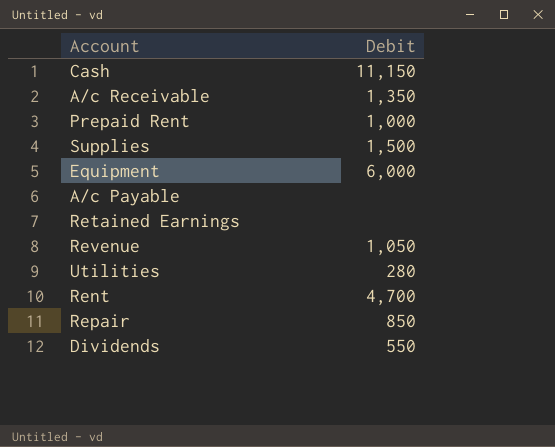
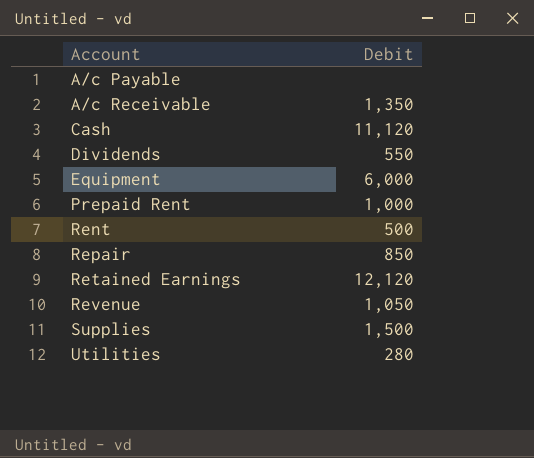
row order: none -> Account ascending
Cash | Debit: 11,150 -> 11,120
Rent | Debit: 4,700 -> 500
Retained Earnings | Debit: none -> 12,120

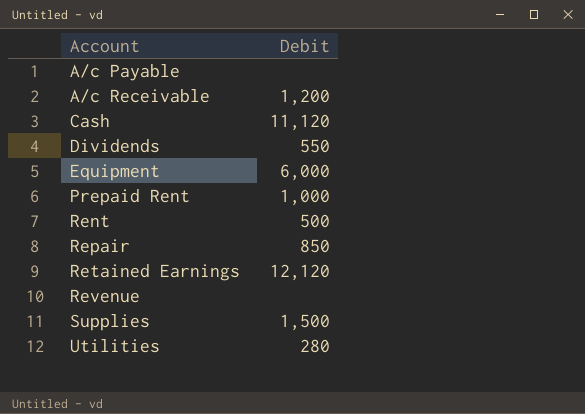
A/c Receivable | Debit: 1,350 -> 1,200
Revenue | Debit: 1,050 -> none

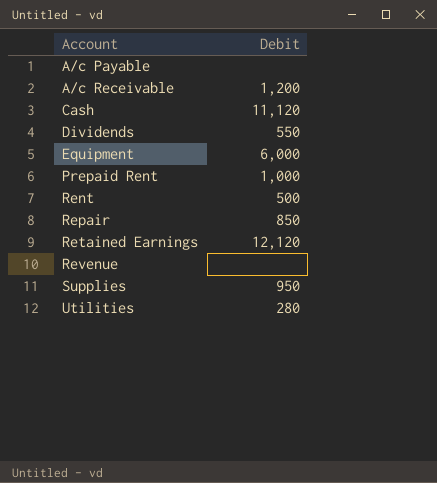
Supplies | Debit: 1,500 -> 950

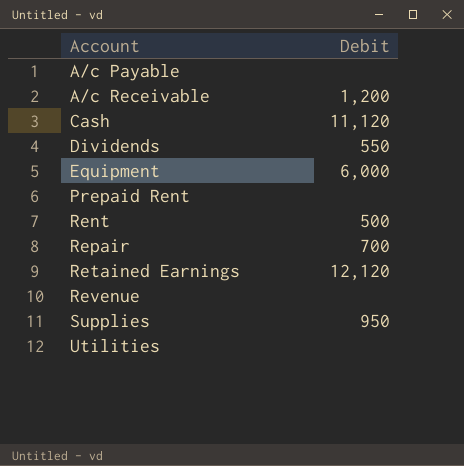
Prepaid Rent | Debit: 1,000 -> none
Repair | Debit: 850 -> 700
Utilities | Debit: 280 -> none

